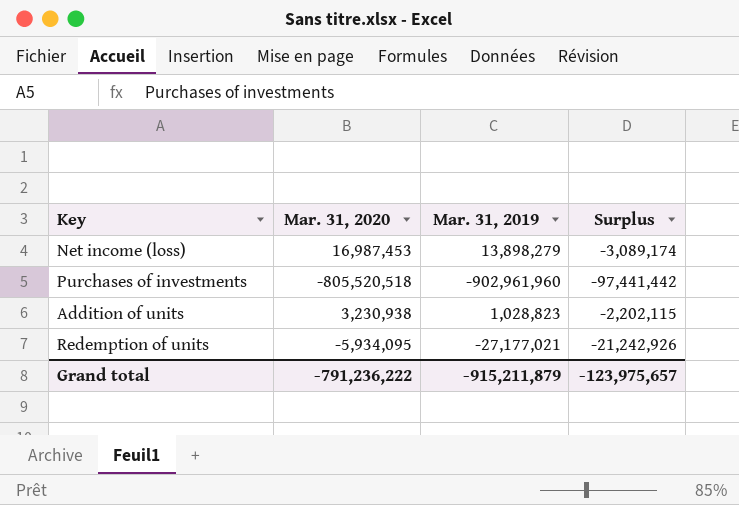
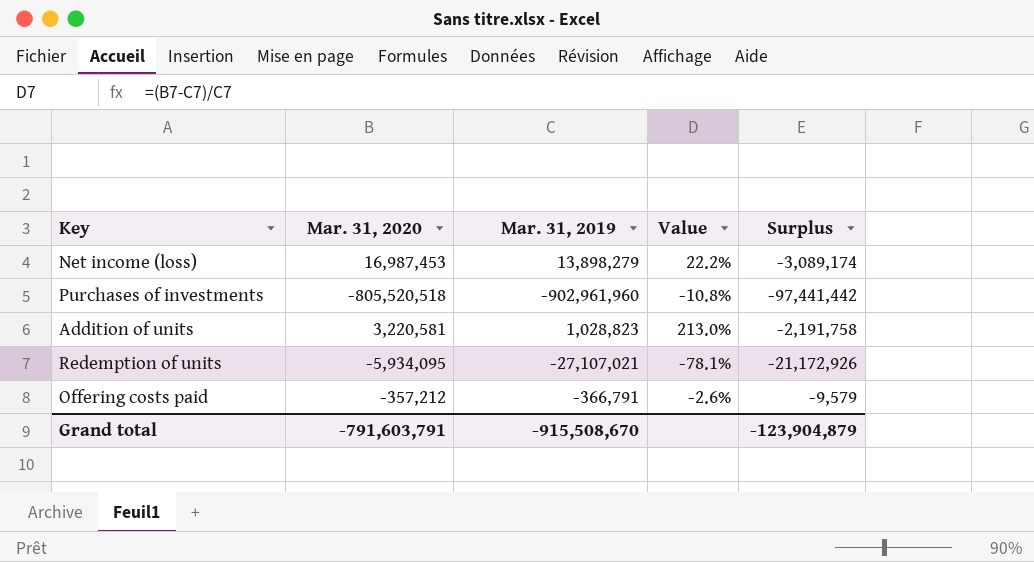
column Value | formula: none -> ([Mar. 31, 2020] - [Mar. 31, 2019]) / [Mar. 31, 2019]
Addition of units | Mar. 31, 2020: 3,230,938 -> 3,220,581
Addition of units | Surplus: -2,202,115 -> -2,191,758
Redemption of units | Mar. 31, 2019: -27,177,021 -> -27,107,021
Redemption of units | Surplus: -21,242,926 -> -21,172,926
row Offering costs paid: none -> -357,212 | -366,791 | -2.6% | -9,579
Grand total | Mar. 31, 2020: -791,236,222 -> -791,603,791
Grand total | Mar. 31, 2019: -915,211,879 -> -915,508,670
Grand total | Surplus: -123,975,657 -> -123,904,879

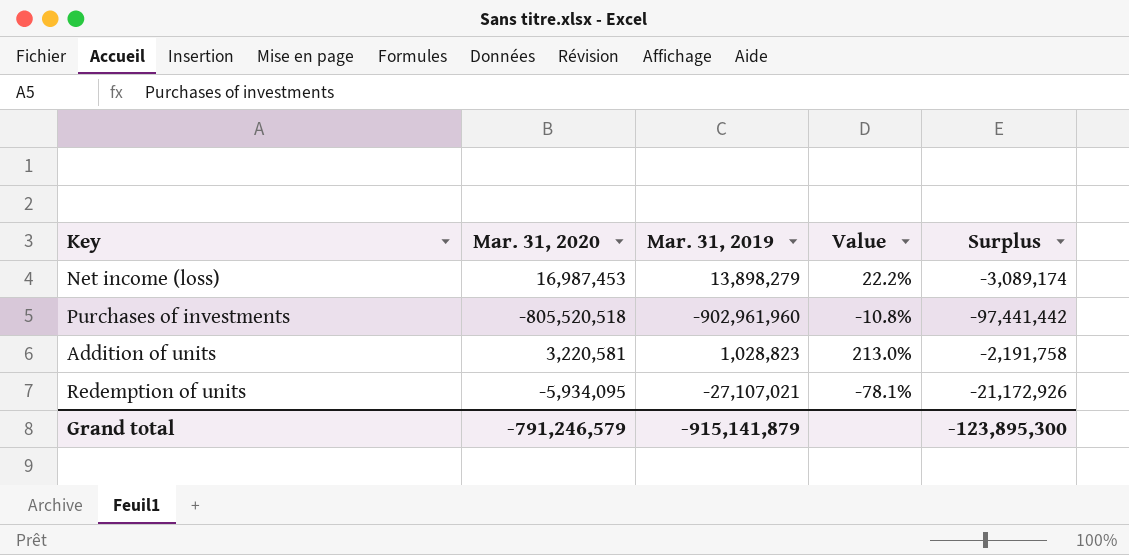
row Offering costs paid: -357,212 | -366,791 | -2.6% | -9,579 -> none
Grand total | Mar. 31, 2020: -791,603,791 -> -791,246,579
Grand total | Mar. 31, 2019: -915,508,670 -> -915,141,879
Grand total | Surplus: -123,904,879 -> -123,895,300

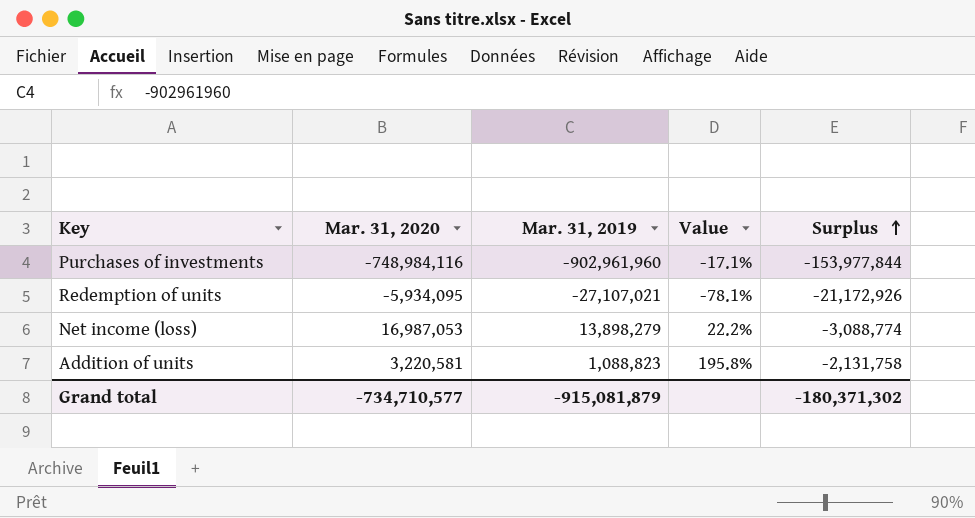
row order: none -> Surplus ascending
Purchases of investments | Mar. 31, 2020: -805,520,518 -> -748,984,116
Purchases of investments | Value: -10.8% -> -17.1%
Purchases of investments | Surplus: -97,441,442 -> -153,977,844
Net income (loss) | Mar. 31, 2020: 16,987,453 -> 16,987,053
Net income (loss) | Surplus: -3,089,174 -> -3,088,774
Addition of units | Mar. 31, 2019: 1,028,823 -> 1,088,823
Addition of units | Value: 213.0% -> 195.8%
Addition of units | Surplus: -2,191,758 -> -2,131,758
Grand total | Mar. 31, 2020: -791,246,579 -> -734,710,577
Grand total | Mar. 31, 2019: -915,141,879 -> -915,081,879
Grand total | Surplus: -123,895,300 -> -180,371,302

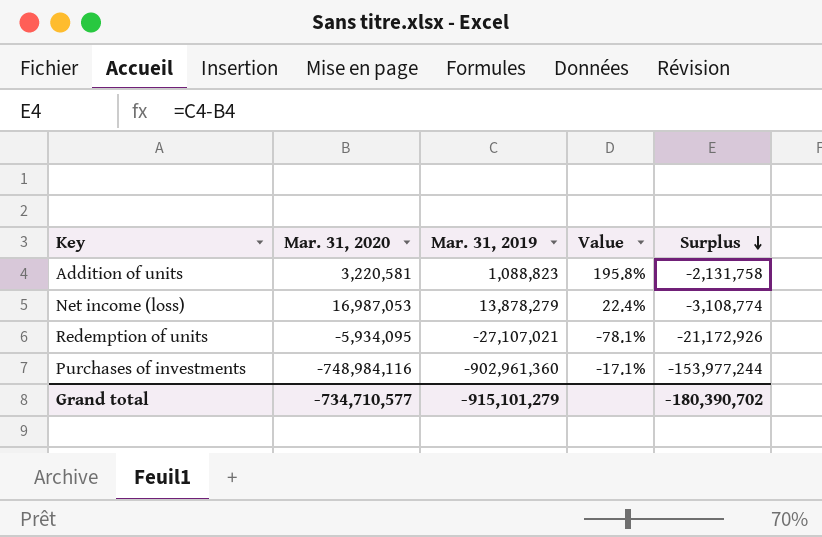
row order: Surplus ascending -> Surplus descending
Net income (loss) | Mar. 31, 2019: 13,898,279 -> 13,878,279
Net income (loss) | Value: 22.2% -> 22.4%
Net income (loss) | Surplus: -3,088,774 -> -3,108,774
Purchases of investments | Mar. 31, 2019: -902,961,960 -> -902,961,360
Purchases of investments | Surplus: -153,977,844 -> -153,977,244
Grand total | Mar. 31, 2019: -915,081,879 -> -915,101,279
Grand total | Surplus: -180,371,302 -> -180,390,702

